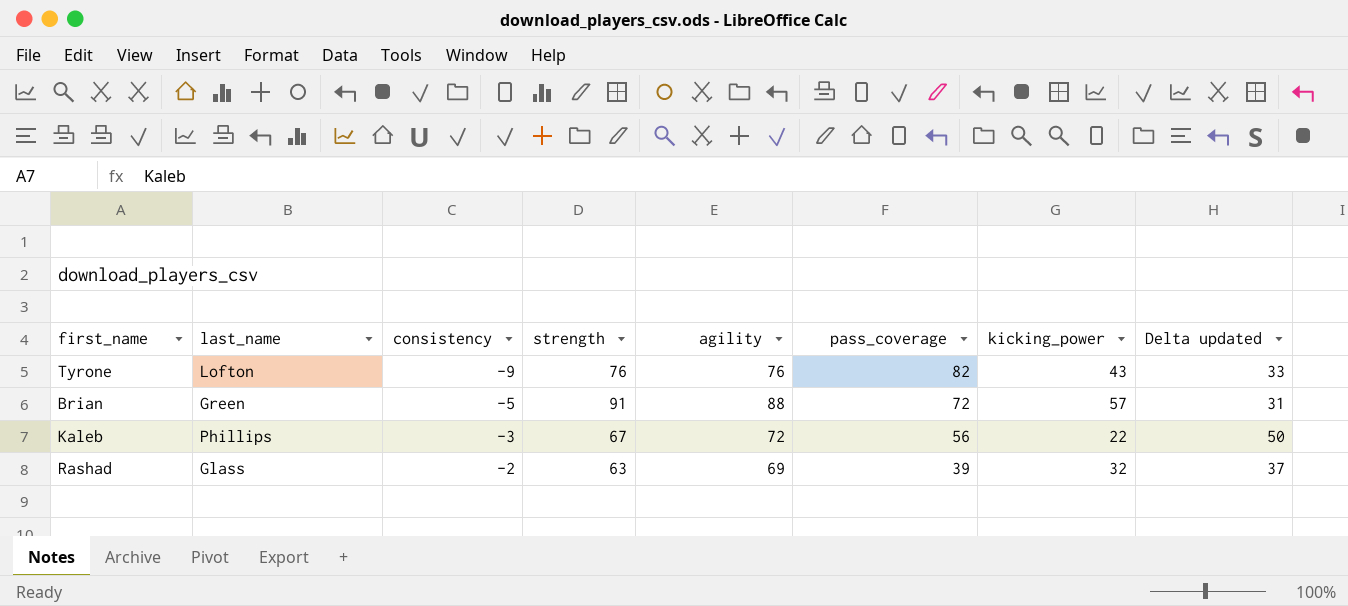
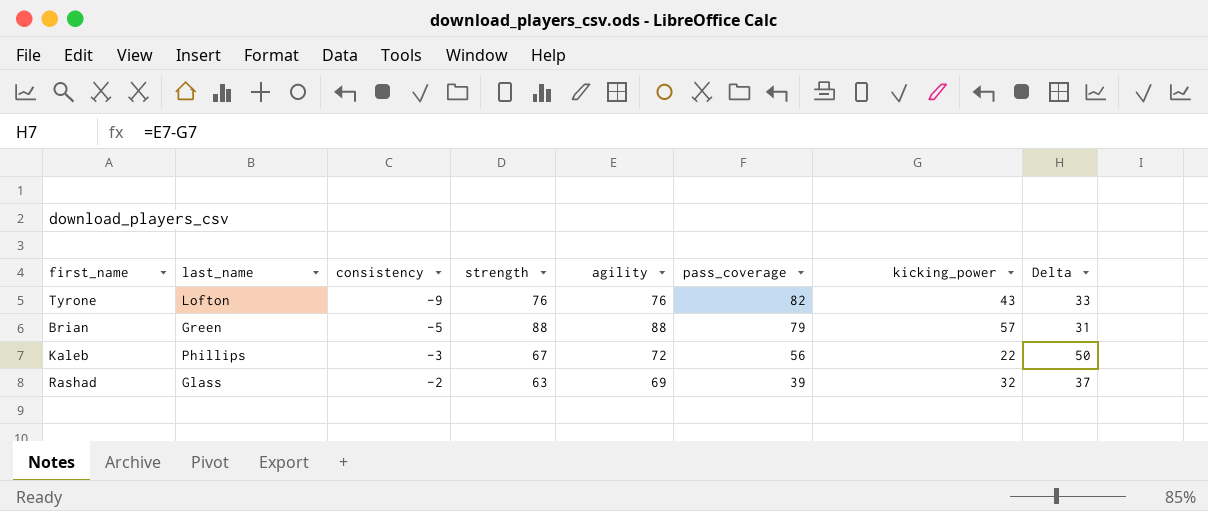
column name: Delta updated -> Delta
Brian | strength: 91 -> 88
Brian | pass_coverage: 72 -> 79

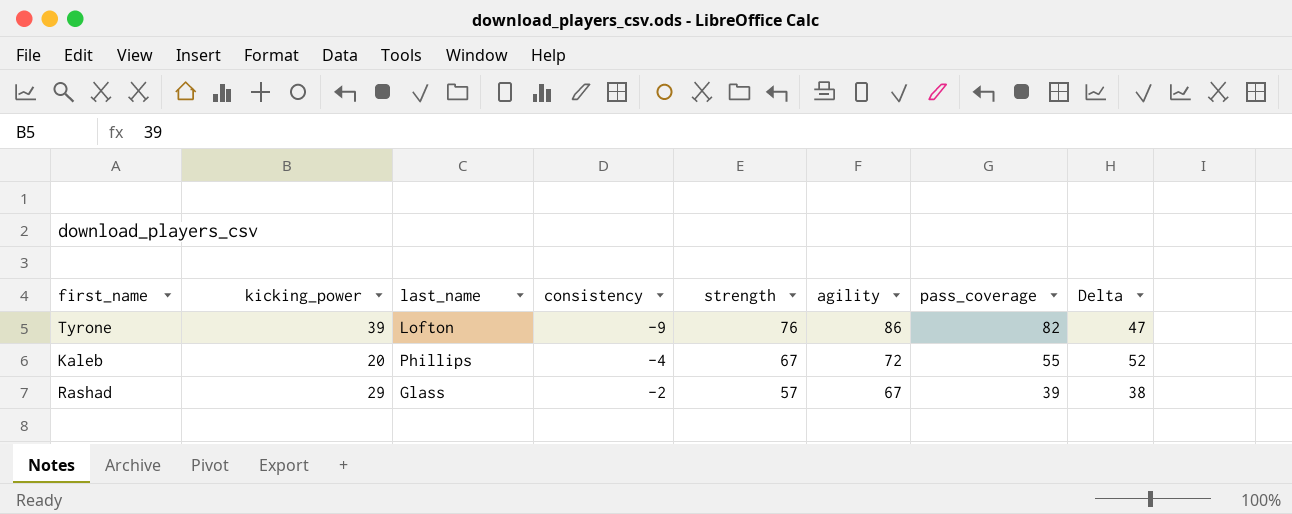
column kicking_power | position: 7 -> 2
row Brian: Green | -5 | 88 | 88 | 79 | 57 | 31 -> none
Tyrone | kicking_power: 43 -> 39
Tyrone | agility: 76 -> 86
Tyrone | Delta: 33 -> 47
Kaleb | kicking_power: 22 -> 20
Kaleb | consistency: -3 -> -4
Kaleb | pass_coverage: 56 -> 55
Kaleb | Delta: 50 -> 52
Rashad | kicking_power: 32 -> 29
Rashad | strength: 63 -> 57
Rashad | agility: 69 -> 67
Rashad | Delta: 37 -> 38

